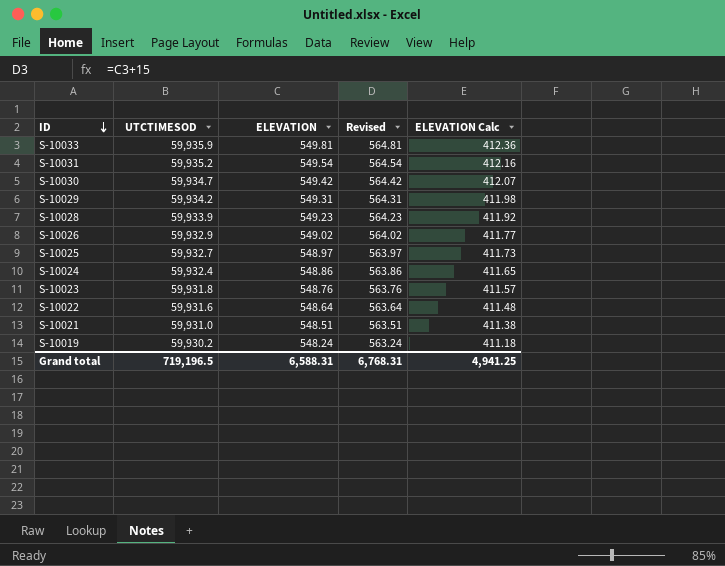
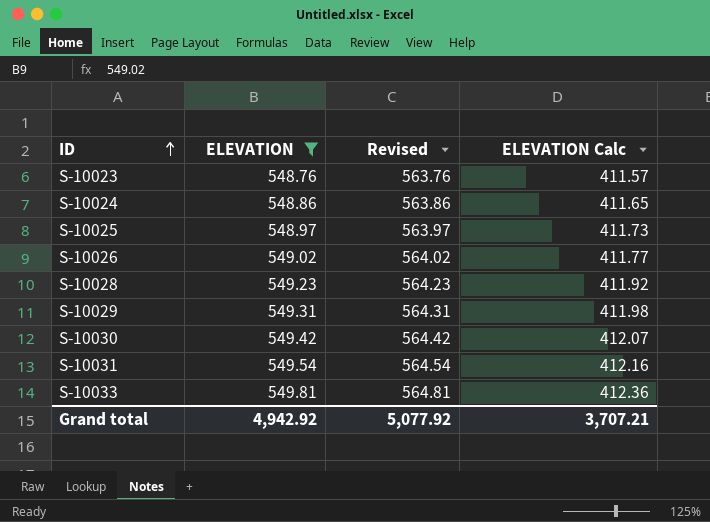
filter: none -> ELEVATION >= 548.76
row order: ID descending -> ID ascending
column UTCTIMESOD | position: 2 -> none
Grand total | ELEVATION: 6,588.31 -> 4,942.92
Grand total | Revised: 6,768.31 -> 5,077.92
Grand total | ELEVATION Calc: 4,941.25 -> 3,707.21

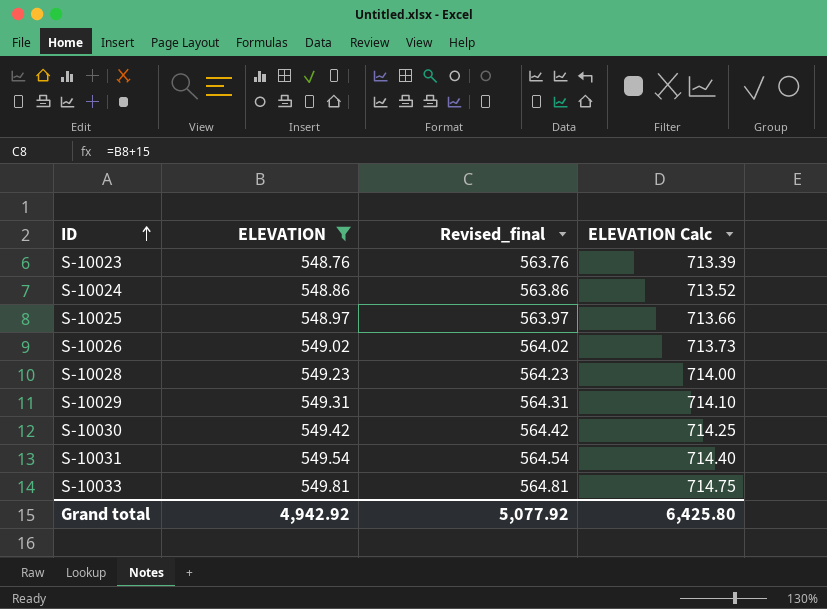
column name: Revised -> Revised_final
column ELEVATION Calc | formula: [ELEVATION] * 0.75 -> [ELEVATION] * 1.3
Grand total | ELEVATION Calc: 3,707.21 -> 6,425.80

